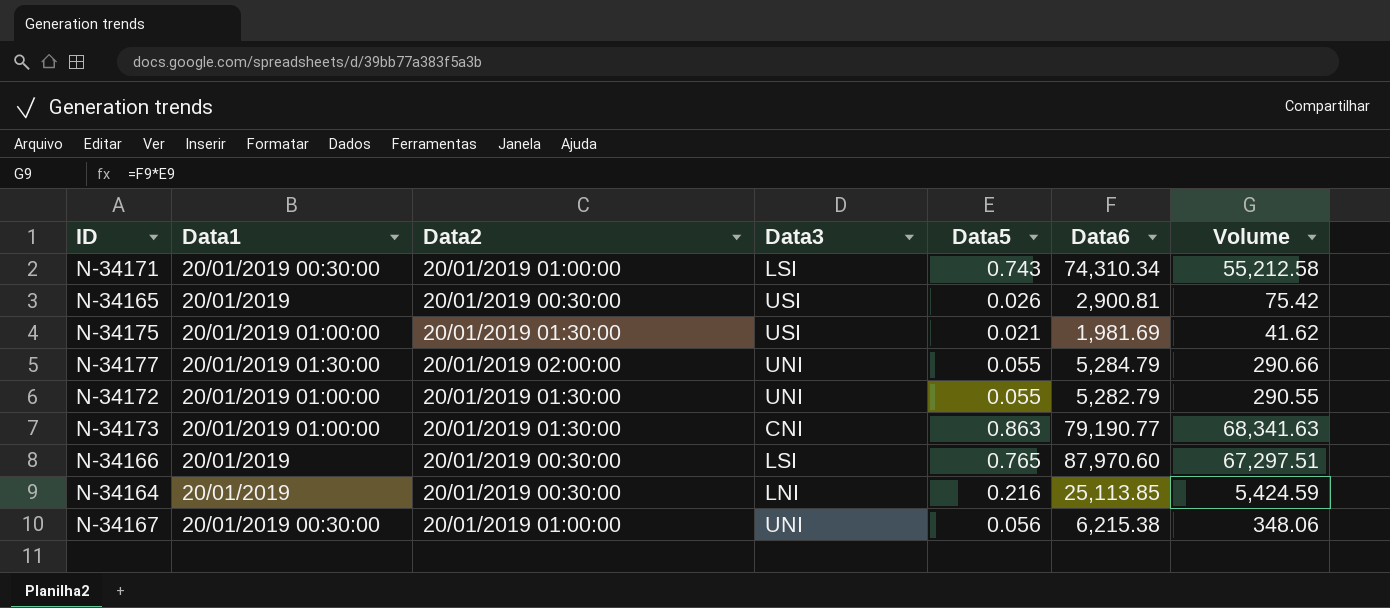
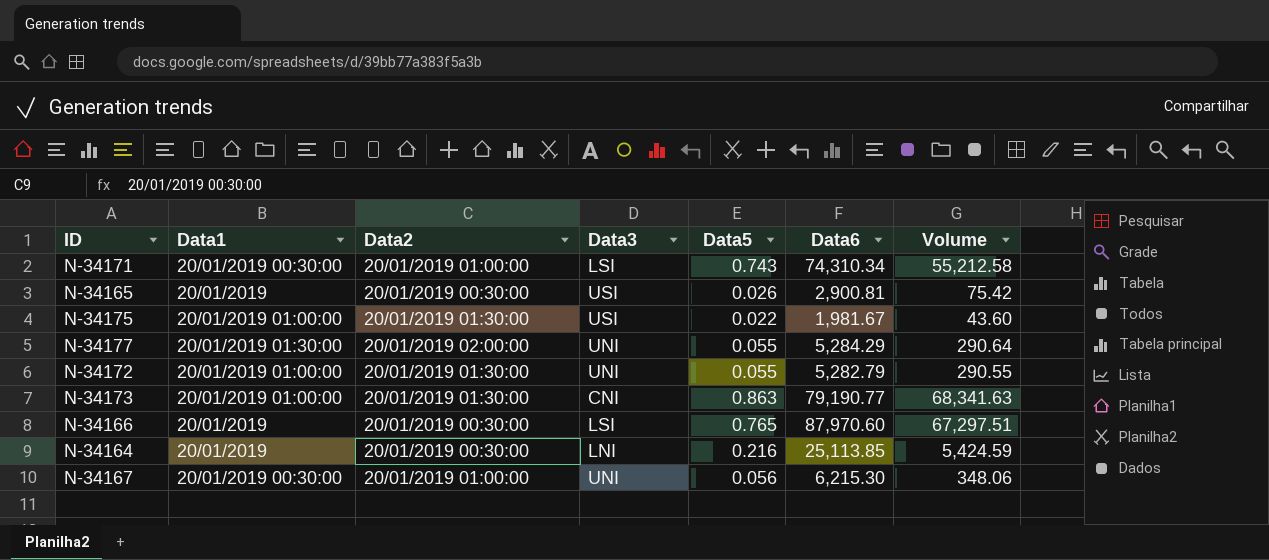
N-34175 | Data5: 0.021 -> 0.022
N-34175 | Data6: 1,981.69 -> 1,981.67
N-34175 | Volume: 41.62 -> 43.60
N-34177 | Data6: 5,284.79 -> 5,284.29
N-34177 | Volume: 290.66 -> 290.64
N-34167 | Data6: 6,215.38 -> 6,215.30

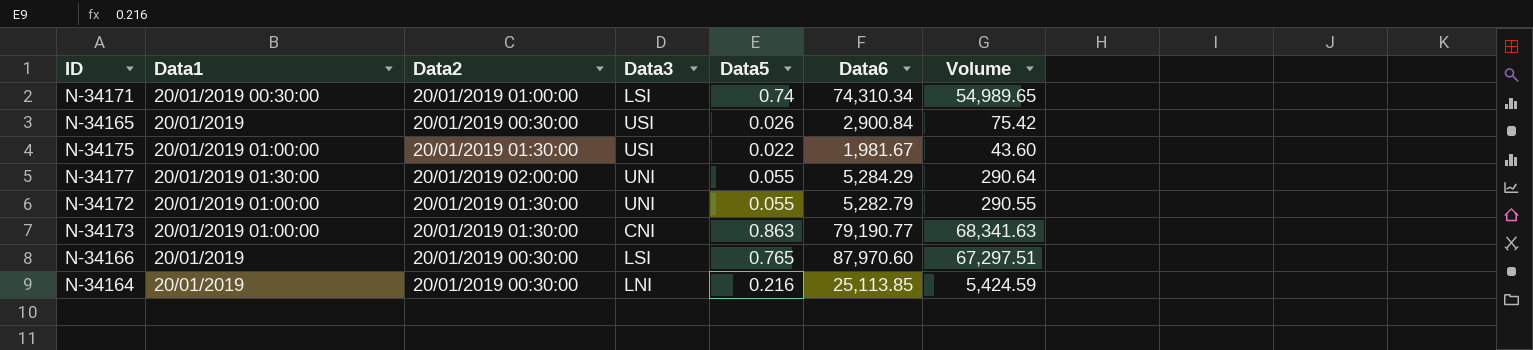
row N-34167: 20/01/2019 00:30:00 | 20/01/2019 01:00:00 | UNI | 0.056 | 6,215.30 | 348.06 -> none
N-34171 | Data5: 0.743 -> 0.74
N-34171 | Volume: 55,212.58 -> 54,989.65
N-34165 | Data6: 2,900.81 -> 2,900.84

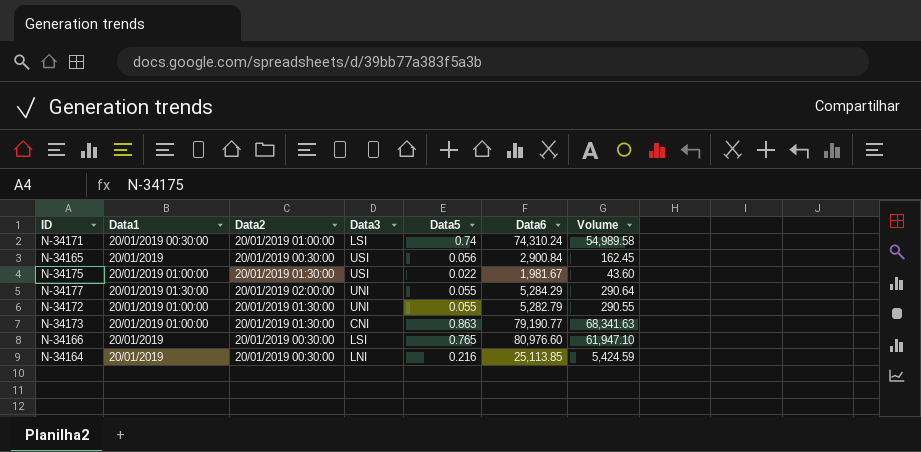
N-34171 | Data6: 74,310.34 -> 74,310.24
N-34171 | Volume: 54,989.65 -> 54,989.58
N-34165 | Data5: 0.026 -> 0.056
N-34165 | Volume: 75.42 -> 162.45
N-34166 | Data6: 87,970.60 -> 80,976.60
N-34166 | Volume: 67,297.51 -> 61,947.10

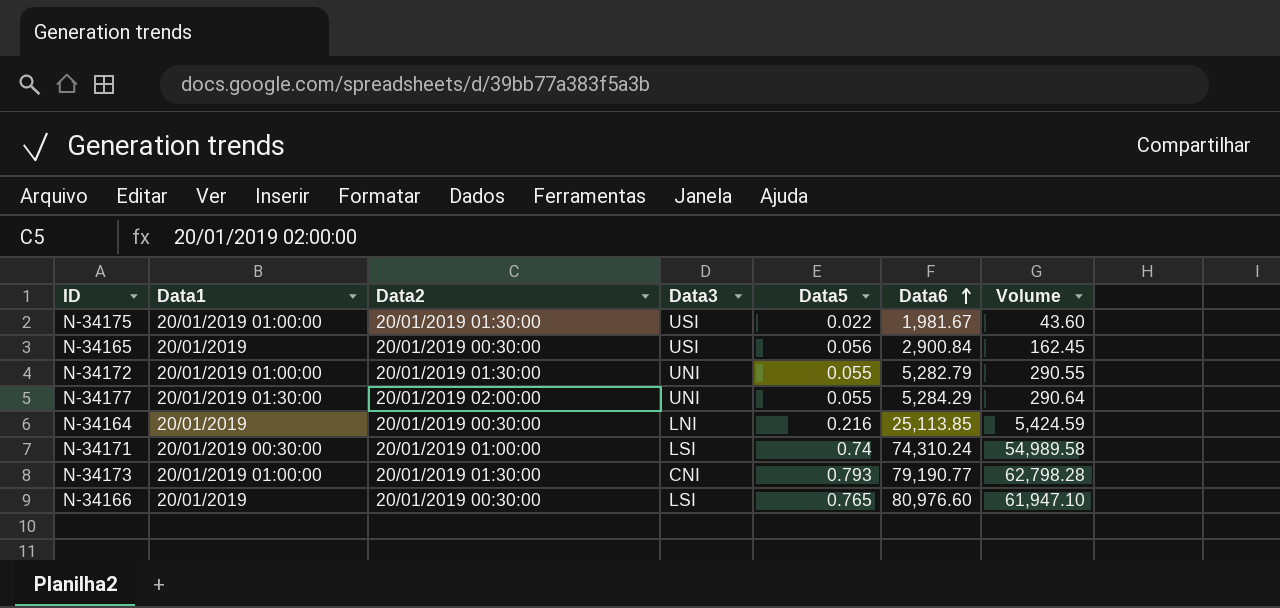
row order: none -> Data6 ascending
N-34173 | Data5: 0.863 -> 0.793
N-34173 | Volume: 68,341.63 -> 62,798.28

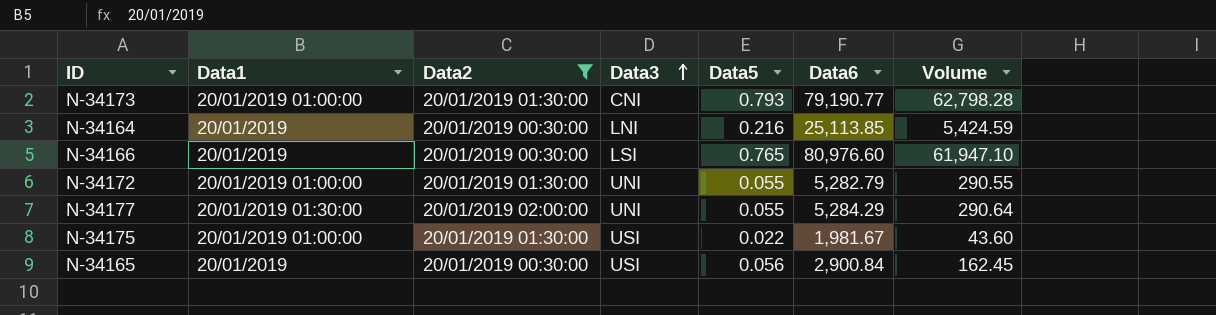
filter: none -> Data2 != 20/01/2019 01:00:00
row order: Data6 ascending -> Data3 ascending

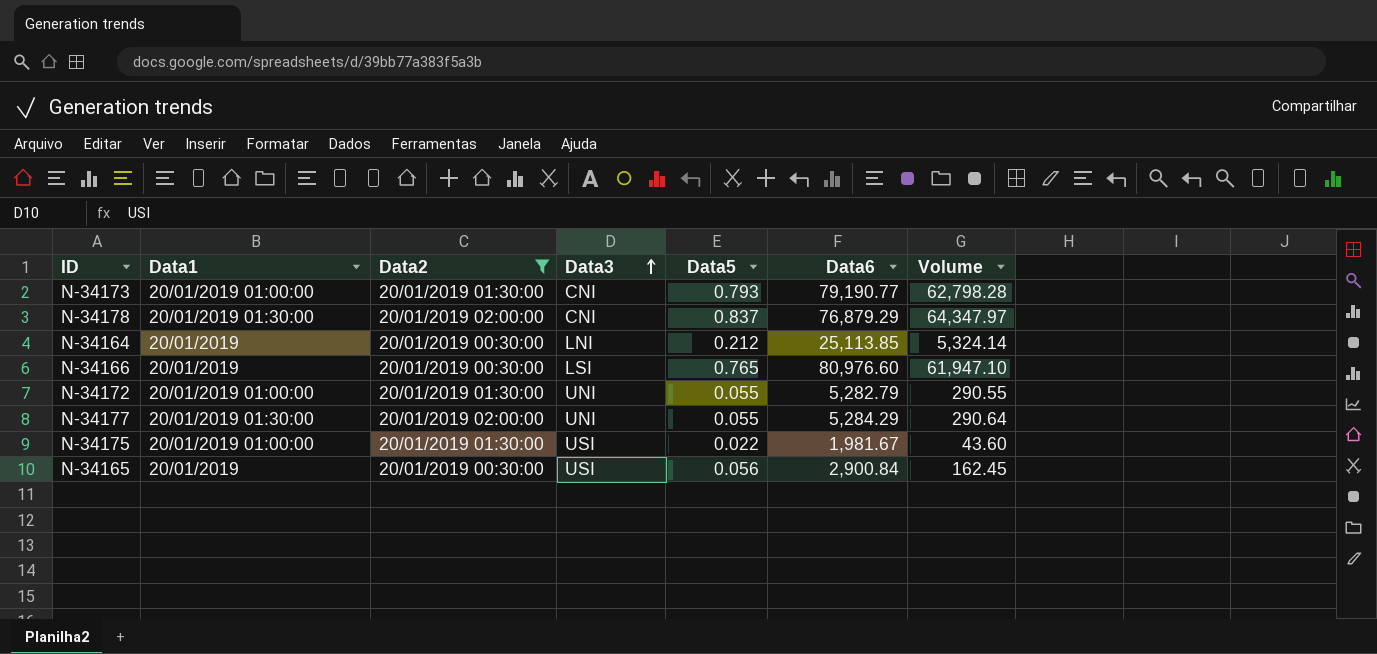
row N-34178: none -> 20/01/2019 01:30:00 | 20/01/2019 02:00:00 | CNI | 0.837 | 76,879.29 | 64,347.97
N-34164 | Data5: 0.216 -> 0.212
N-34164 | Volume: 5,424.59 -> 5,324.14

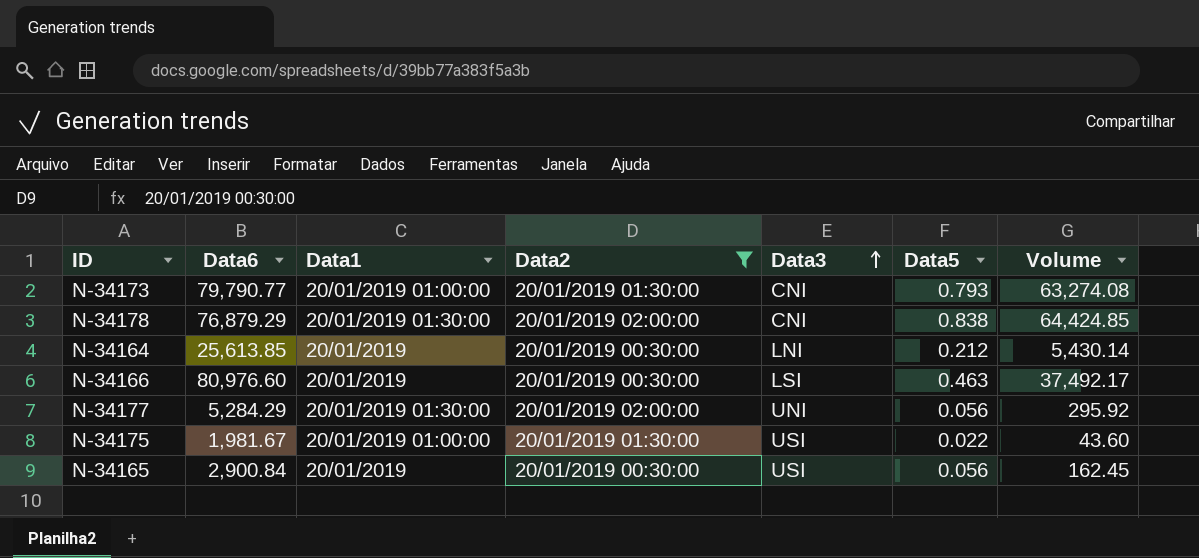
column Data6 | position: 6 -> 2
row N-34172: 20/01/2019 01:00:00 | 20/01/2019 01:30:00 | UNI | 0.055 | 5,282.79 | 290.55 -> none
N-34173 | Data6: 79,190.77 -> 79,790.77
N-34173 | Volume: 62,798.28 -> 63,274.08
N-34178 | Data5: 0.837 -> 0.838
N-34178 | Volume: 64,347.97 -> 64,424.85
N-34164 | Data6: 25,113.85 -> 25,613.85
N-34164 | Volume: 5,324.14 -> 5,430.14
N-34166 | Data5: 0.765 -> 0.463
N-34166 | Volume: 61,947.10 -> 37,492.17
N-34177 | Data5: 0.055 -> 0.056
N-34177 | Volume: 290.64 -> 295.92

